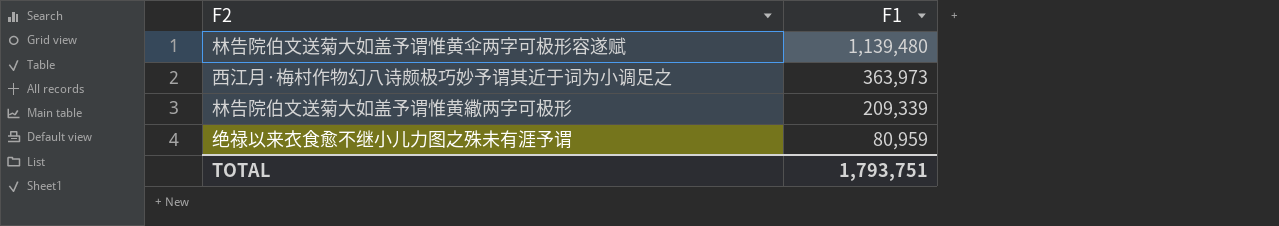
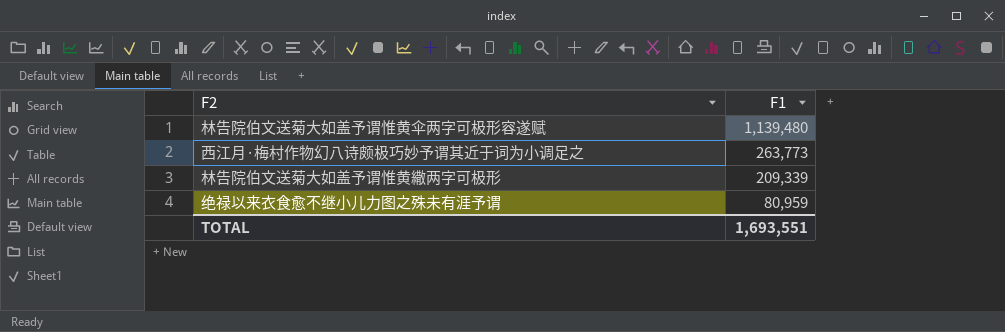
西江月·梅村作物幻八诗颇极巧妙予谓其近于词为小调足之 | F1: 363,973 -> 263,773
TOTAL | F1: 1,793,751 -> 1,693,551

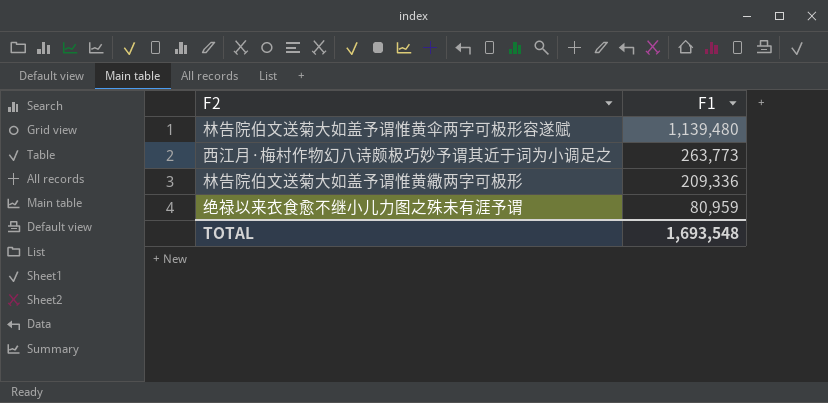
林告院伯文送菊大如盖予谓惟黄繖两字可极形 | F1: 209,339 -> 209,336
TOTAL | F1: 1,693,551 -> 1,693,548

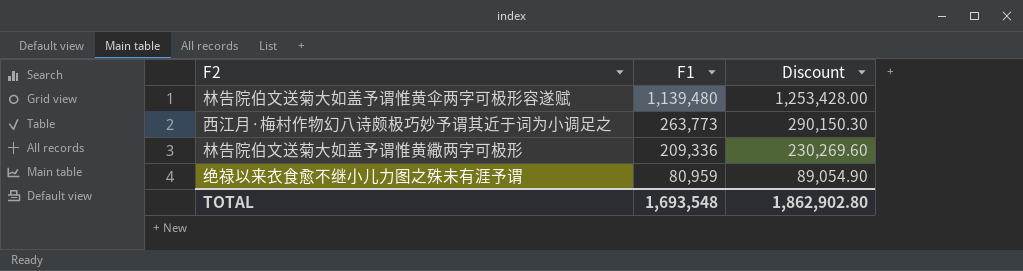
column Discount | formula: none -> [F1] * 1.1

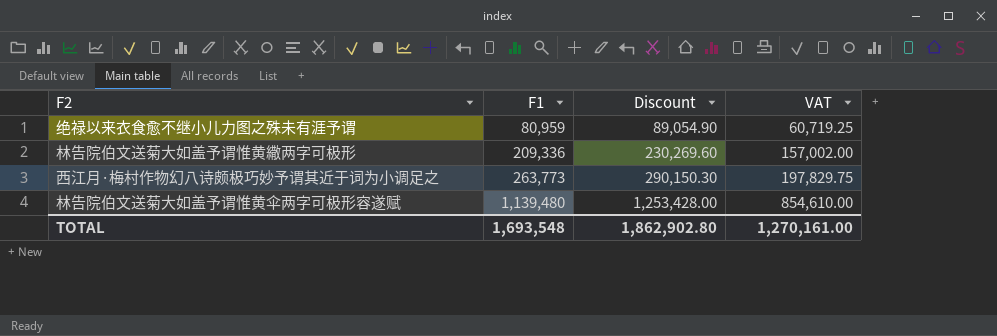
row order: F1 descending -> F1 ascending
column VAT | formula: none -> [F1] * 0.75

